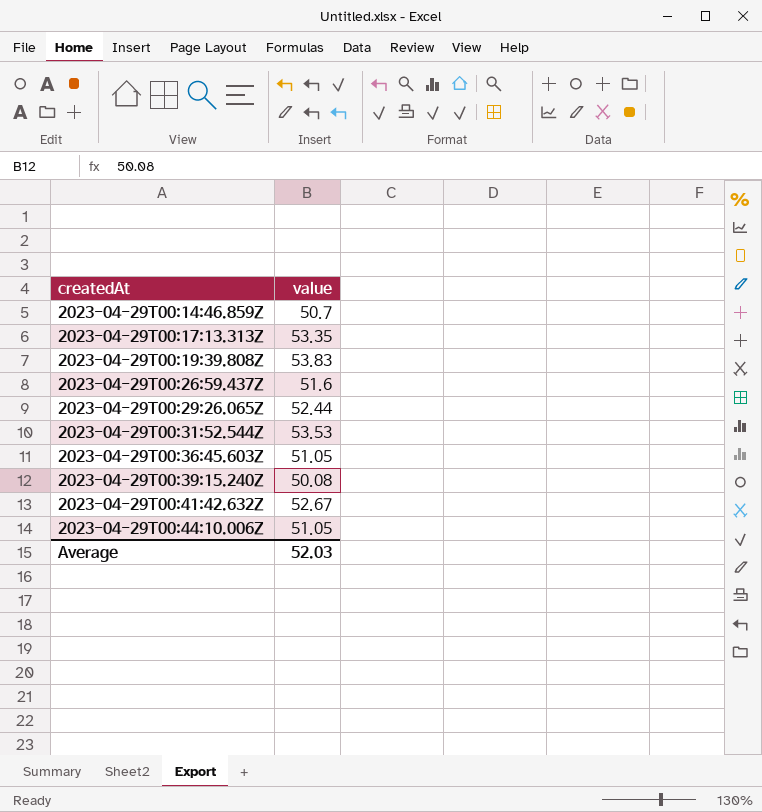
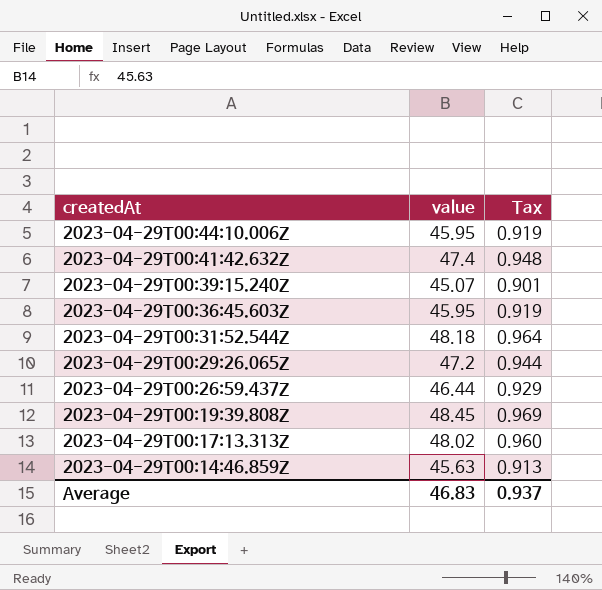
row order: createdAt ascending -> createdAt descending
column Tax | formula: none -> [value] * 0.02
2023-04-29T00:44:10.006Z | value: 51.05 -> 45.95
2023-04-29T00:41:42.632Z | value: 52.67 -> 47.4
2023-04-29T00:39:15.240Z | value: 50.08 -> 45.07
2023-04-29T00:36:45.603Z | value: 51.05 -> 45.95
2023-04-29T00:31:52.544Z | value: 53.53 -> 48.18
2023-04-29T00:29:26.065Z | value: 52.44 -> 47.2
2023-04-29T00:26:59.437Z | value: 51.6 -> 46.44
2023-04-29T00:19:39.808Z | value: 53.83 -> 48.45
2023-04-29T00:17:13.313Z | value: 53.35 -> 48.02
2023-04-29T00:14:46.859Z | value: 50.7 -> 45.63
Average | value: 52.03 -> 46.83

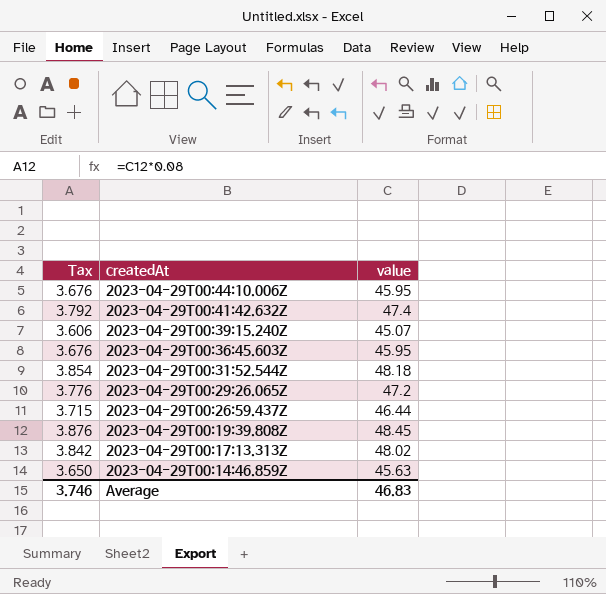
column Tax | formula: [value] * 0.02 -> [value] * 0.08
column Tax | position: 3 -> 1
Average | Tax: 0.937 -> 3.746

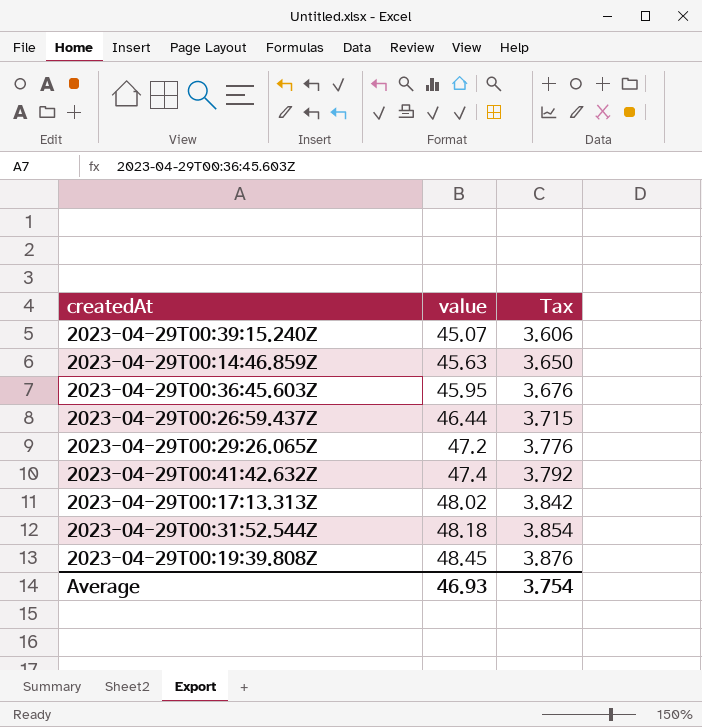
row order: createdAt descending -> value ascending
column Tax | position: 1 -> 3
row 2023-04-29T00:44:10.006Z: 3.676 | 45.95 -> none
Average | value: 46.83 -> 46.93
Average | Tax: 3.746 -> 3.754

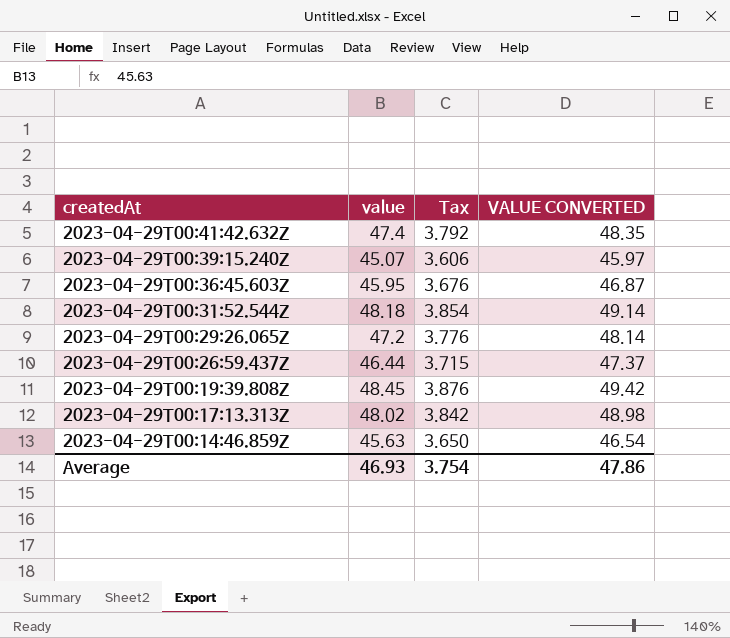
row order: value ascending -> createdAt descending
column VALUE CONVERTED | formula: none -> [value] * 1.02

